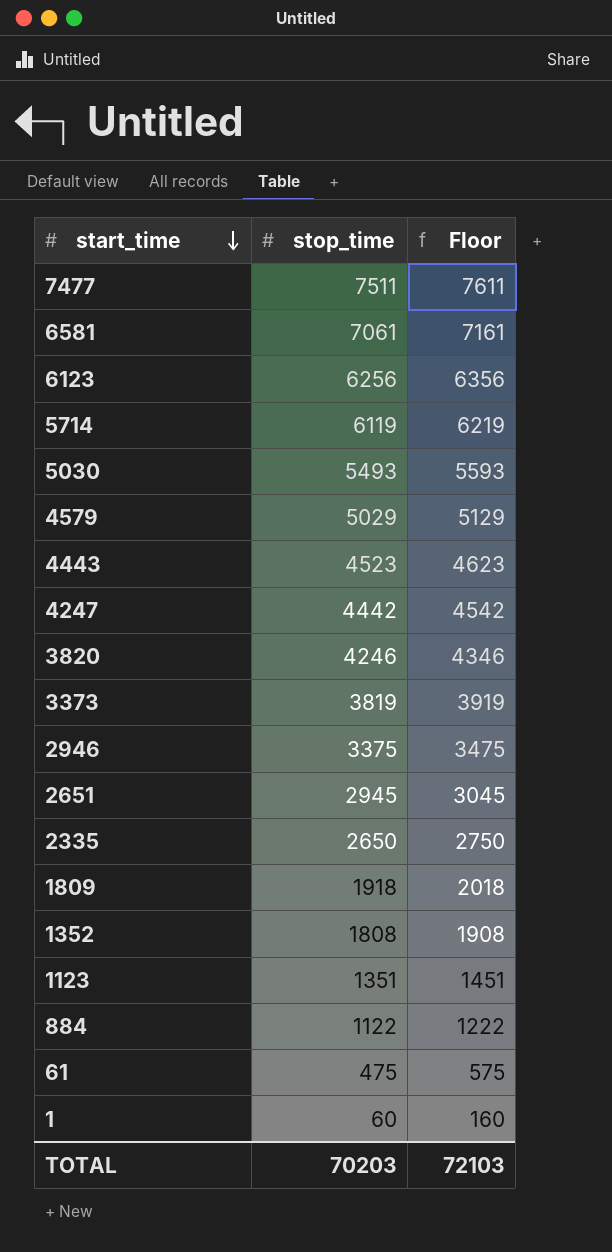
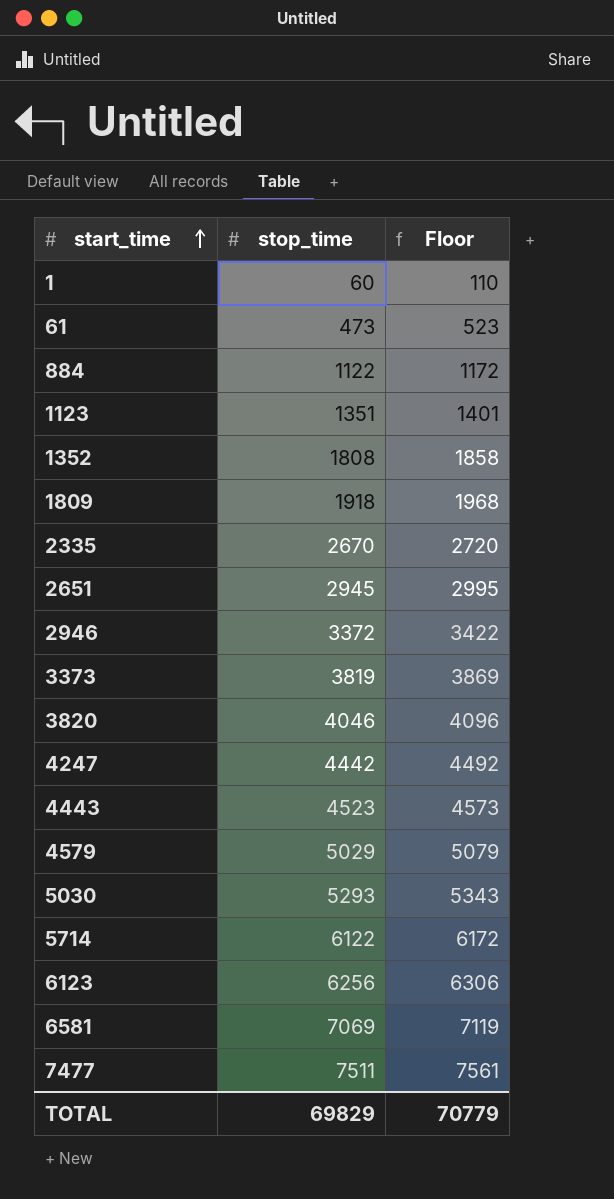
row order: start_time descending -> start_time ascending
column Floor | formula: [stop_time] + 100 -> [stop_time] + 50
61 | stop_time: 475 -> 473
2335 | stop_time: 2650 -> 2670
2946 | stop_time: 3375 -> 3372
3820 | stop_time: 4246 -> 4046
5030 | stop_time: 5493 -> 5293
5714 | stop_time: 6119 -> 6122
6581 | stop_time: 7061 -> 7069
TOTAL | stop_time: 70203 -> 69829
TOTAL | Floor: 72103 -> 70779

